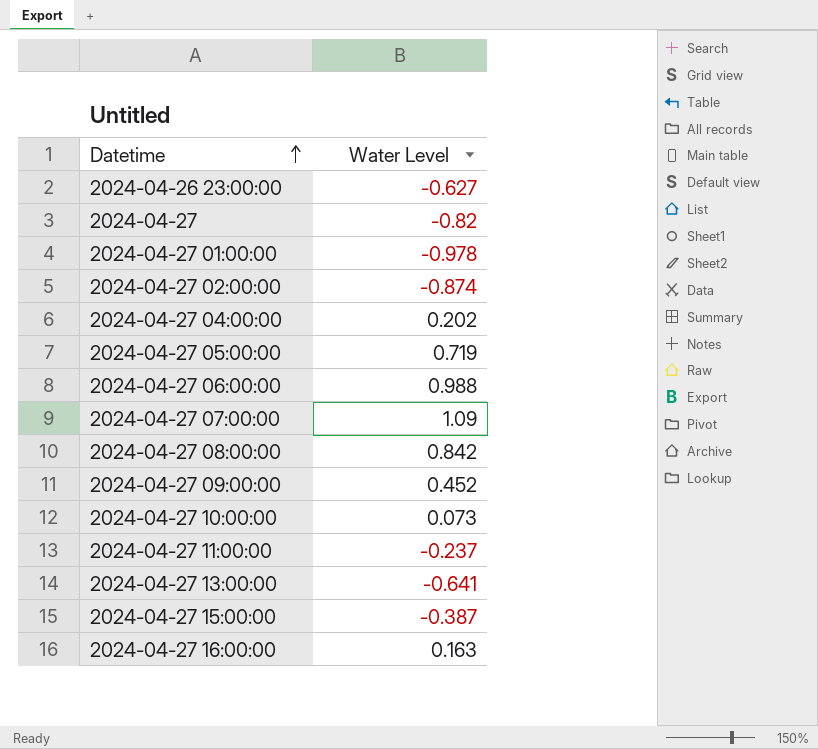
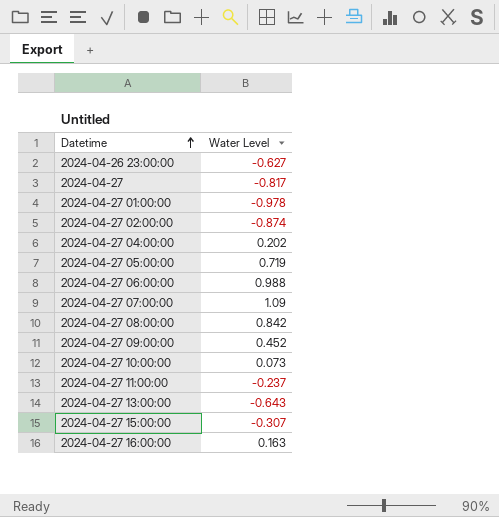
2024-04-27 | Water Level: -0.82 -> -0.817
2024-04-27 13:00:00 | Water Level: -0.641 -> -0.643
2024-04-27 15:00:00 | Water Level: -0.387 -> -0.307

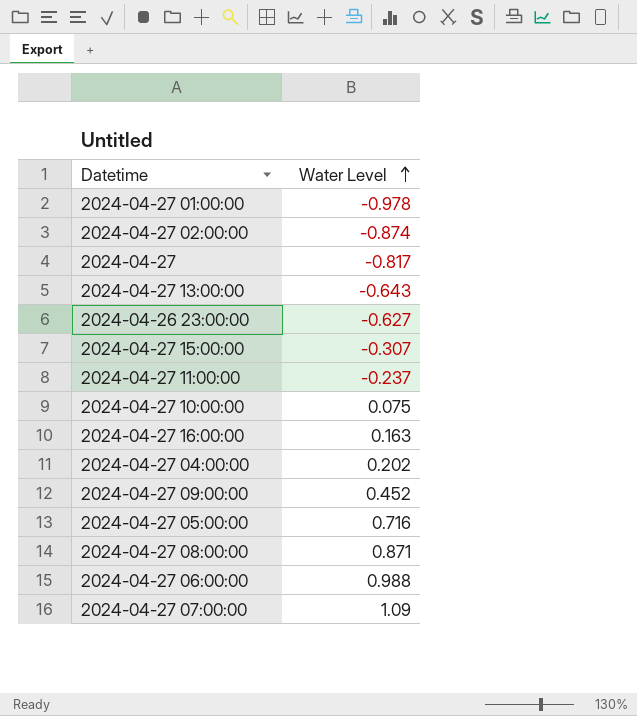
row order: Datetime ascending -> Water Level ascending
2024-04-27 10:00:00 | Water Level: 0.073 -> 0.075
2024-04-27 05:00:00 | Water Level: 0.719 -> 0.716
2024-04-27 08:00:00 | Water Level: 0.842 -> 0.871

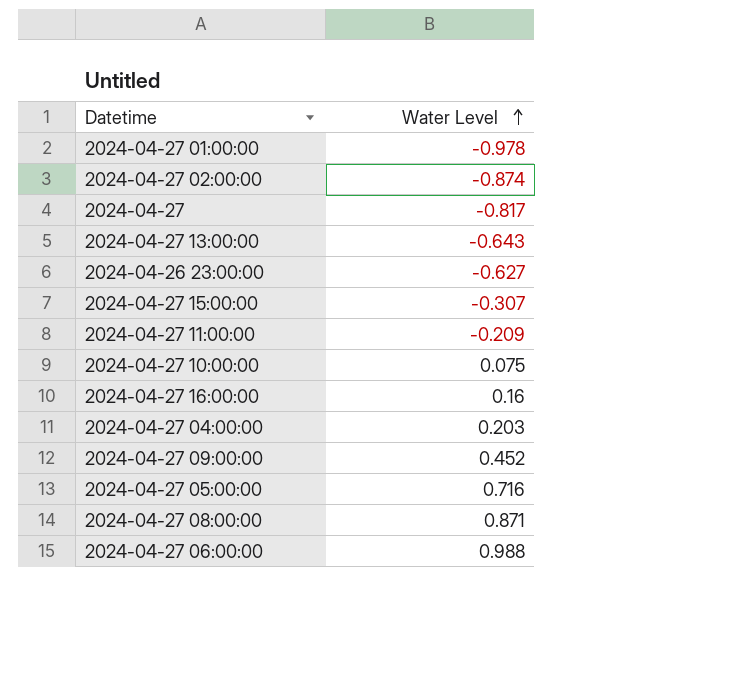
row 2024-04-27 07:00:00: 1.09 -> none
2024-04-27 11:00:00 | Water Level: -0.237 -> -0.209
2024-04-27 16:00:00 | Water Level: 0.163 -> 0.16
2024-04-27 04:00:00 | Water Level: 0.202 -> 0.203

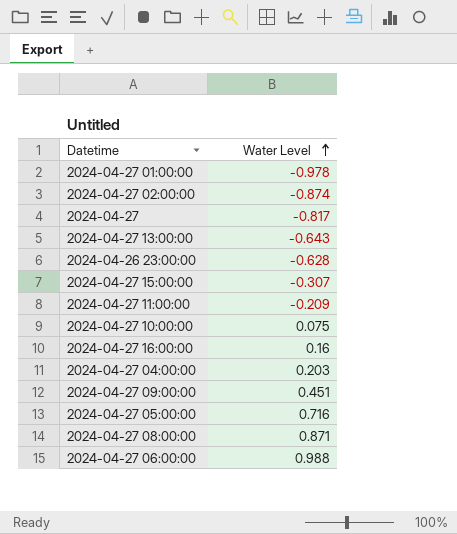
2024-04-26 23:00:00 | Water Level: -0.627 -> -0.628
2024-04-27 09:00:00 | Water Level: 0.452 -> 0.451

